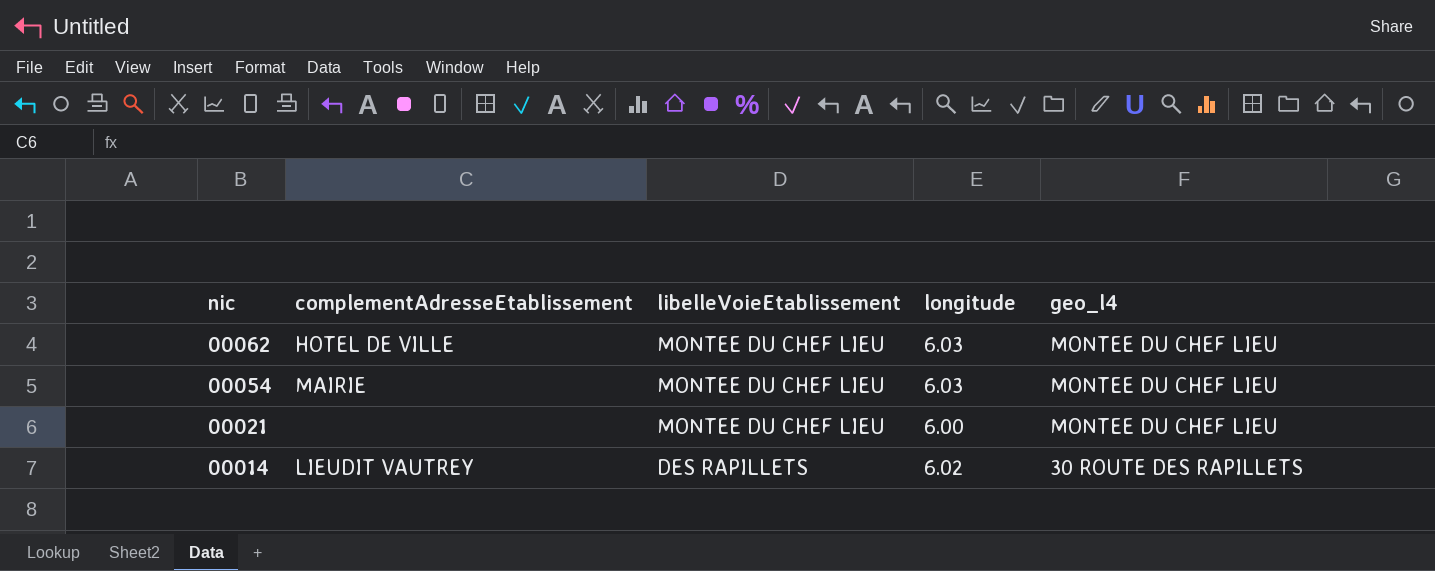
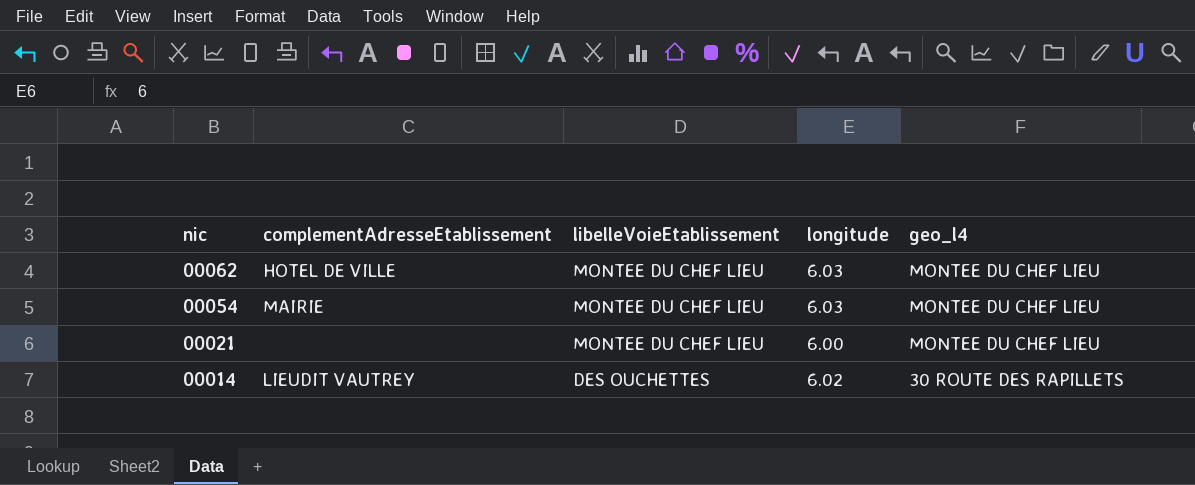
00014 | libelleVoieEtablissement: DES RAPILLETS -> DES OUCHETTES

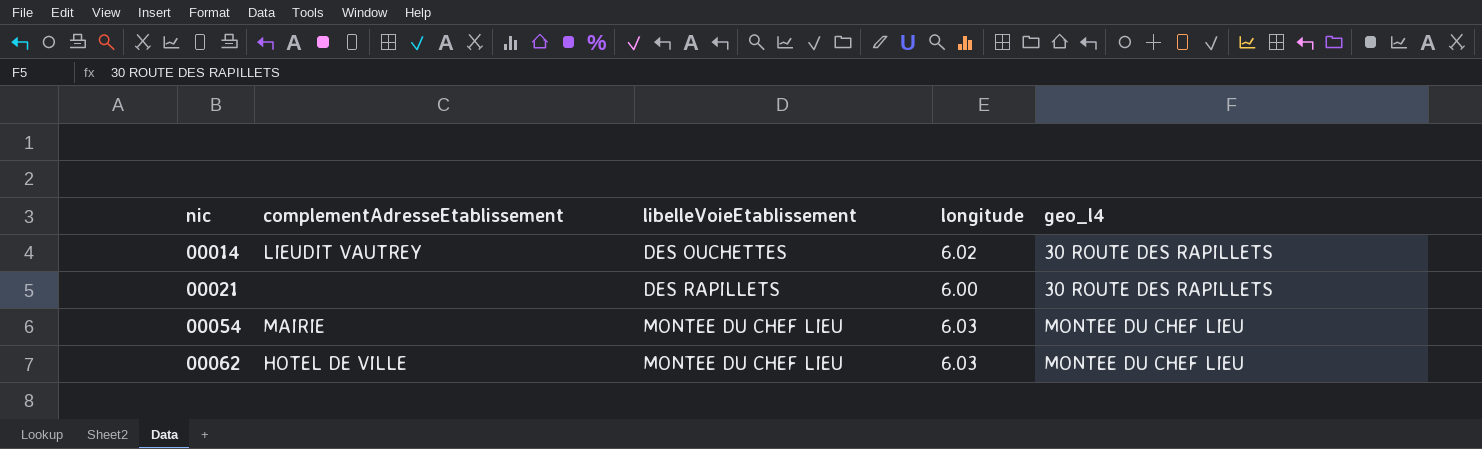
row order: nic descending -> nic ascending
00021 | libelleVoieEtablissement: MONTEE DU CHEF LIEU -> DES RAPILLETS
00021 | geo_l4: MONTEE DU CHEF LIEU -> 30 ROUTE DES RAPILLETS

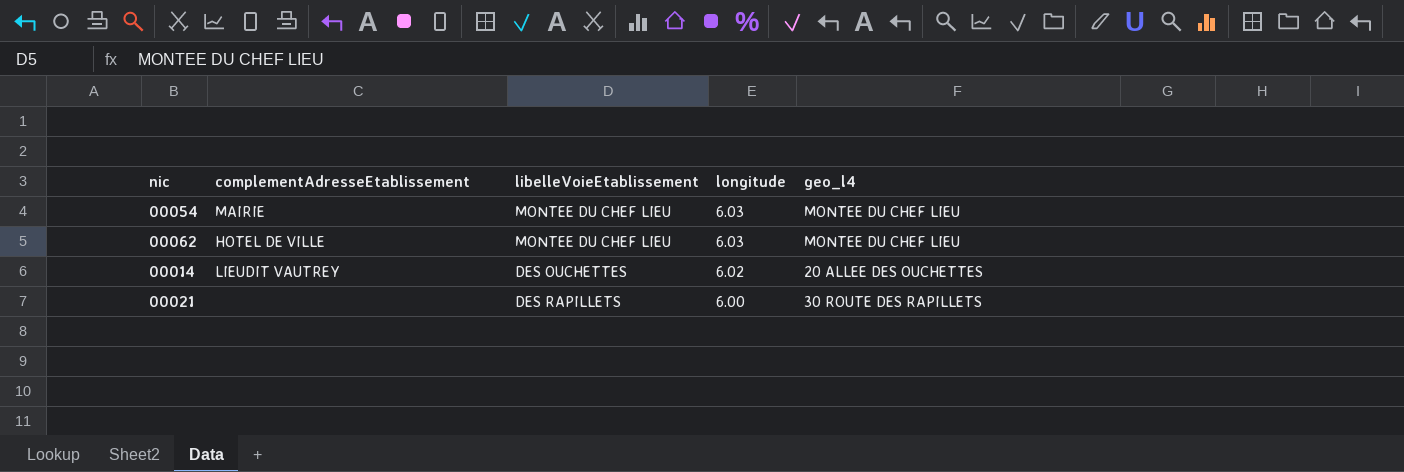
row order: nic ascending -> longitude descending
00014 | geo_l4: 30 ROUTE DES RAPILLETS -> 20 ALLEE DES OUCHETTES

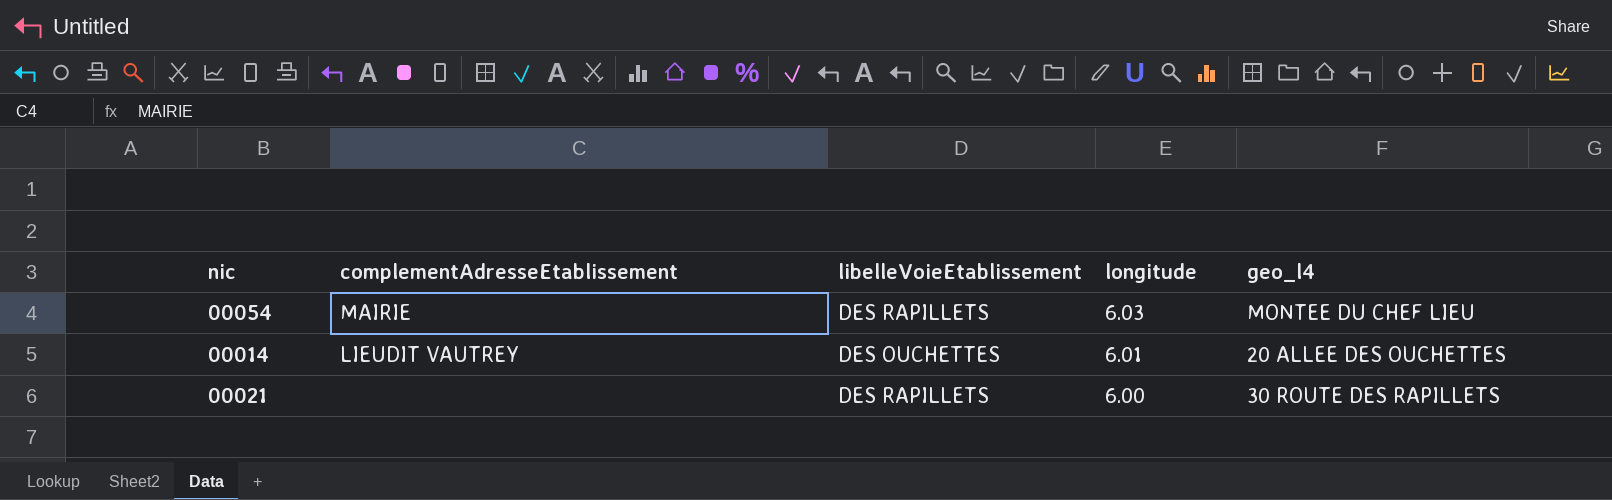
row 00062: HOTEL DE VILLE | MONTEE DU CHEF LIEU | 6.03 | MONTEE DU CHEF LIEU -> none
00054 | libelleVoieEtablissement: MONTEE DU CHEF LIEU -> DES RAPILLETS
00014 | longitude: 6.02 -> 6.01

